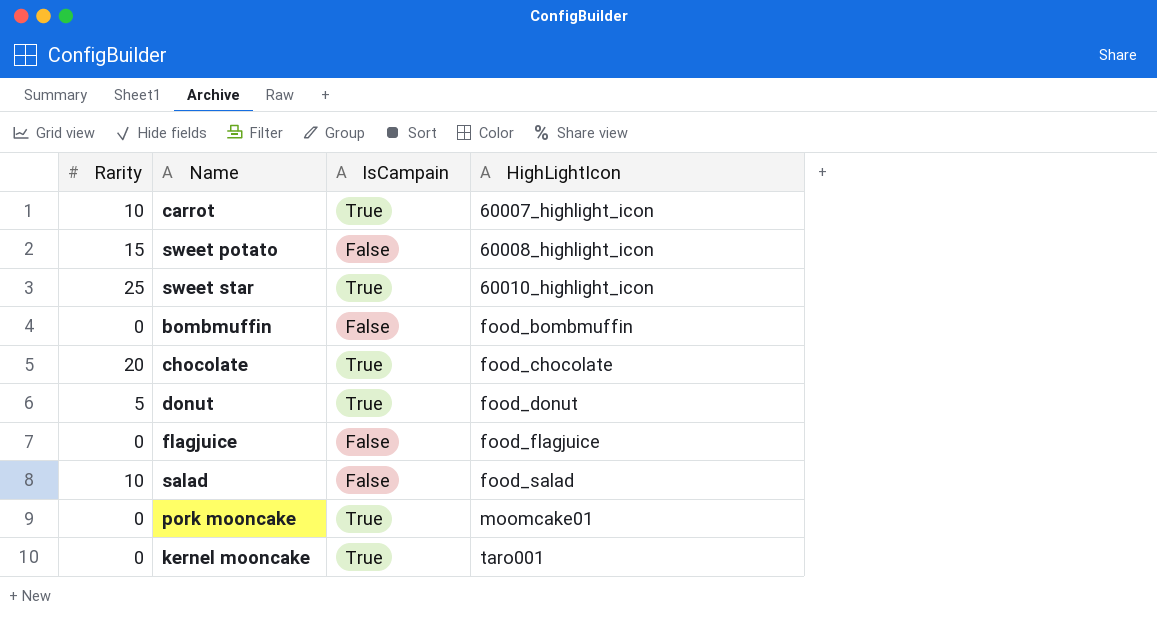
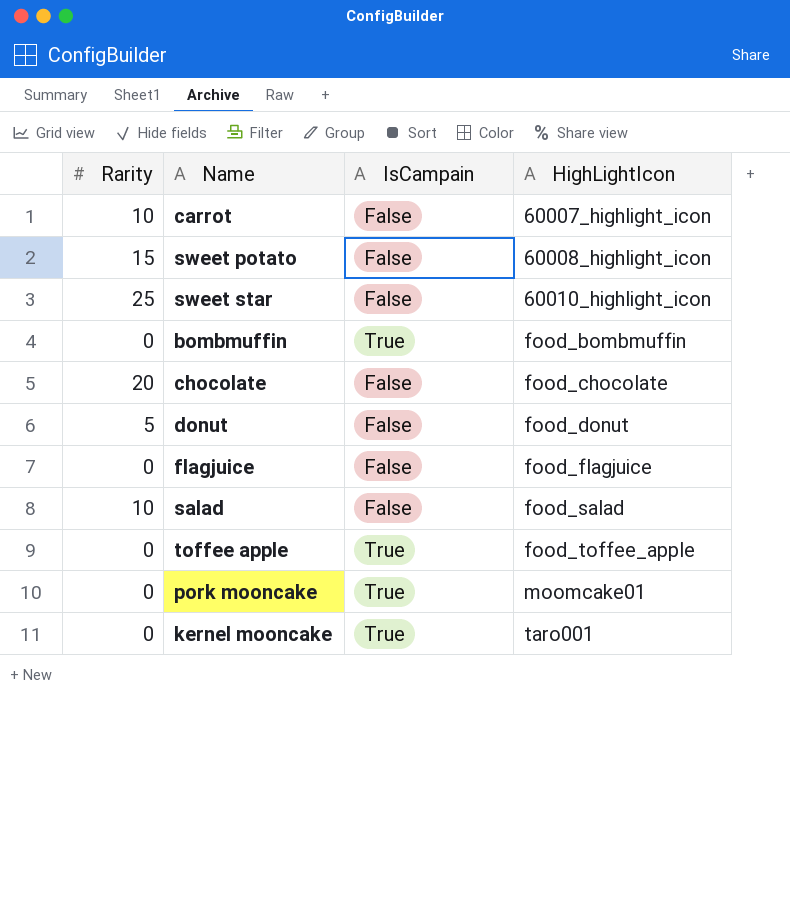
carrot | IsCampain: True -> False
sweet star | IsCampain: True -> False
bombmuffin | IsCampain: False -> True
chocolate | IsCampain: True -> False
donut | IsCampain: True -> False
row toffee apple: none -> 0 | True | food_toffee_apple

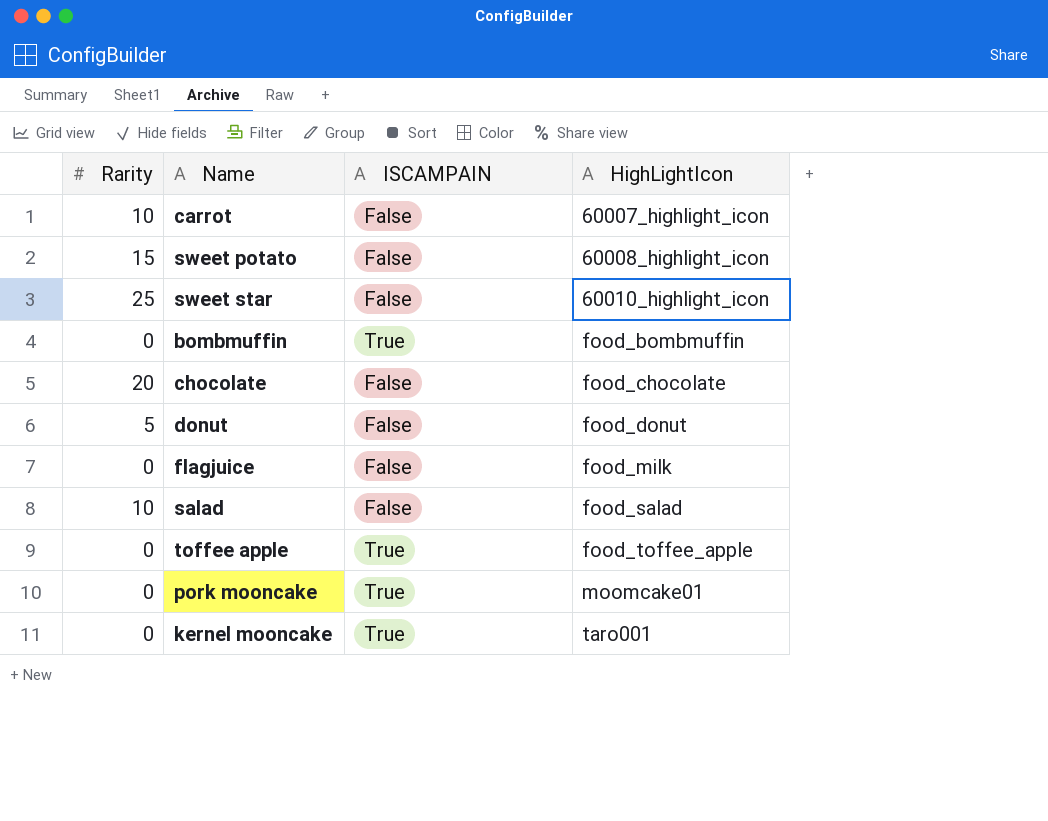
column name: IsCampain -> ISCAMPAIN
flagjuice | HighLightIcon: food_flagjuice -> food_milk

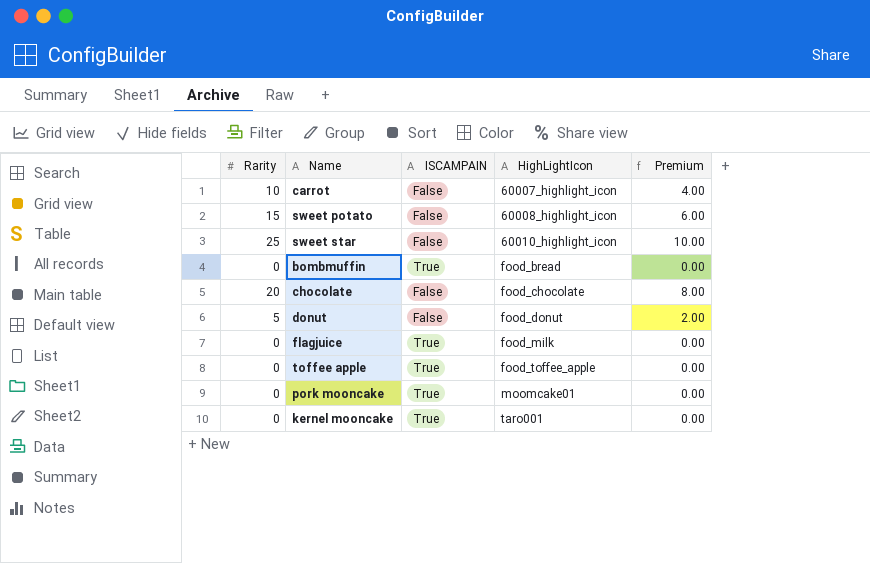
column Premium | formula: none -> [Rarity] * 0.4
row salad: 10 | False | food_salad -> none
bombmuffin | HighLightIcon: food_bombmuffin -> food_bread
flagjuice | ISCAMPAIN: False -> True

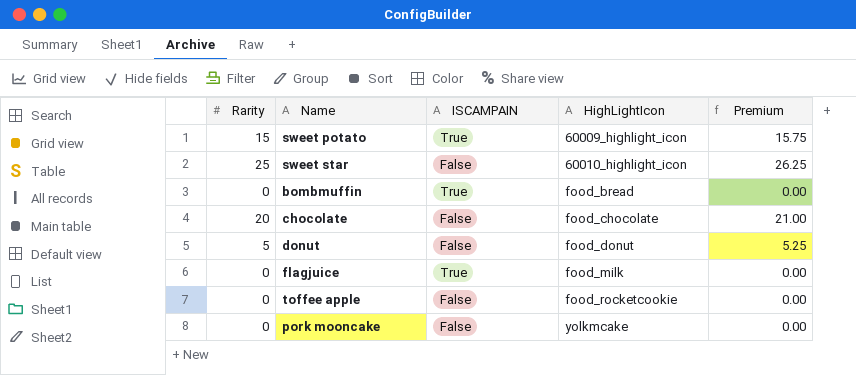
column Premium | formula: [Rarity] * 0.4 -> [Rarity] * 1.05
row carrot: 10 | False | 60007_highlight_icon | 4.00 -> none
row kernel mooncake: 0 | True | taro001 | 0.00 -> none
sweet potato | ISCAMPAIN: False -> True
sweet potato | HighLightIcon: 60008_highlight_icon -> 60009_highlight_icon
toffee apple | ISCAMPAIN: True -> False
toffee apple | HighLightIcon: food_toffee_apple -> food_rocketcookie
pork mooncake | ISCAMPAIN: True -> False
pork mooncake | HighLightIcon: moomcake01 -> yolkmcake

